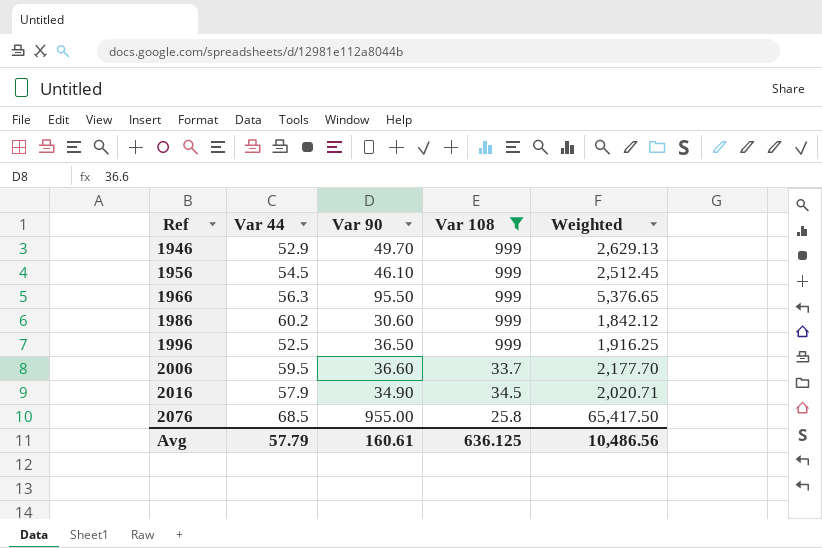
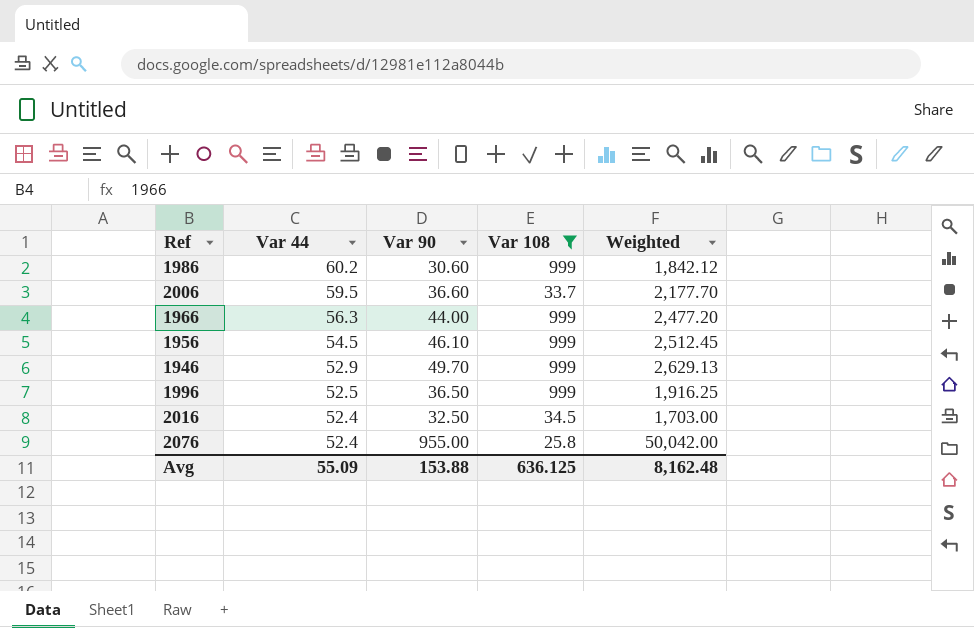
row order: Ref ascending -> Var 44 descending
1966 | Var 90: 95.50 -> 44.00
1966 | Weighted: 5,376.65 -> 2,477.20
2016 | Var 44: 57.9 -> 52.4
2016 | Var 90: 34.90 -> 32.50
2016 | Weighted: 2,020.71 -> 1,703.00
2076 | Var 44: 68.5 -> 52.4
2076 | Weighted: 65,417.50 -> 50,042.00
Avg | Var 44: 57.79 -> 55.09
Avg | Var 90: 160.61 -> 153.88
Avg | Weighted: 10,486.56 -> 8,162.48

